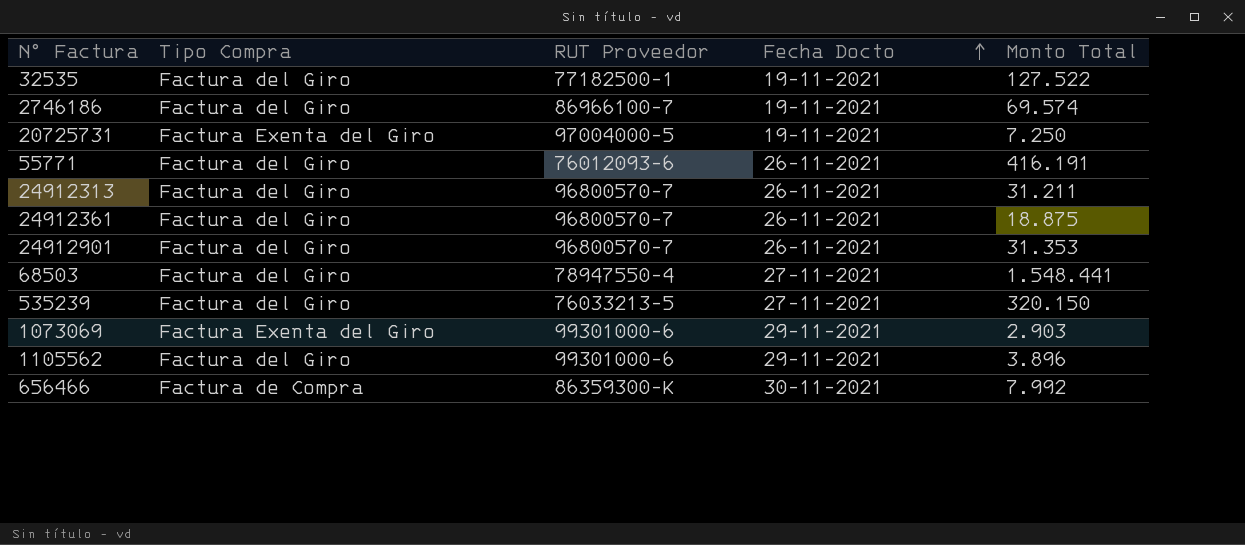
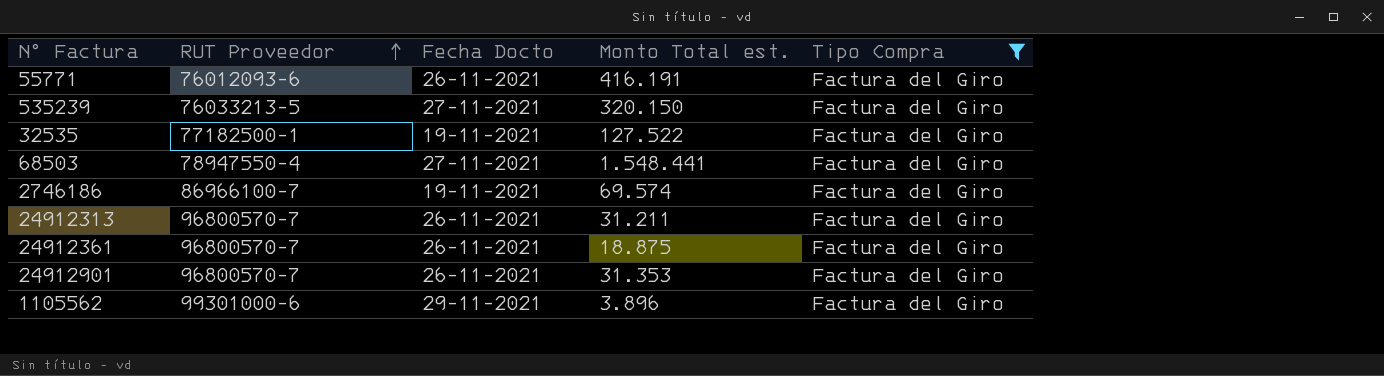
filter: none -> Tipo Compra = Factura del Giro
row order: Fecha Docto ascending -> RUT Proveedor ascending
column name: Monto Total -> Monto Total est.
column Tipo Compra | position: 2 -> 5

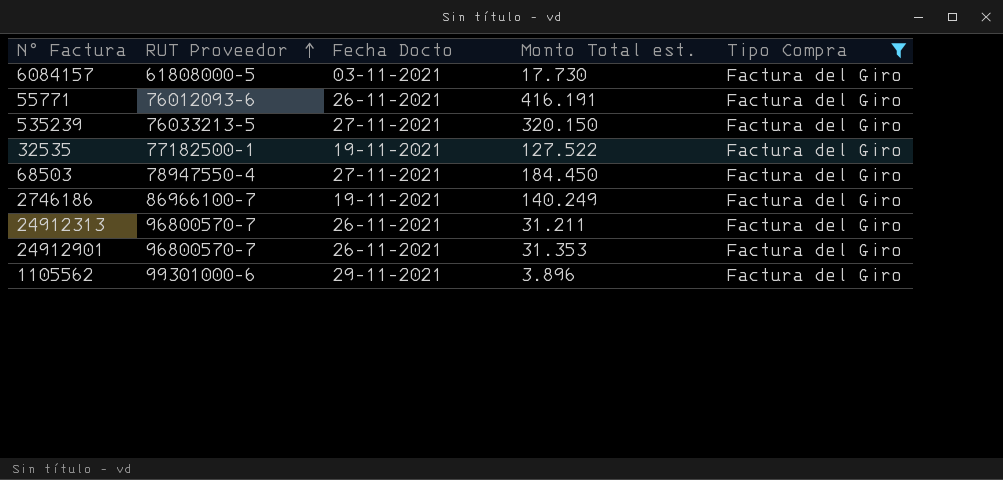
row 24912361: 96800570-7 | 26-11-2021 | 18.875 | Factura del Giro -> none
row 6084157: none -> 61808000-5 | 03-11-2021 | 17.730 | Factura del Giro
68503 | Monto Total est.: 1.548.441 -> 184.450
2746186 | Monto Total est.: 69.574 -> 140.249

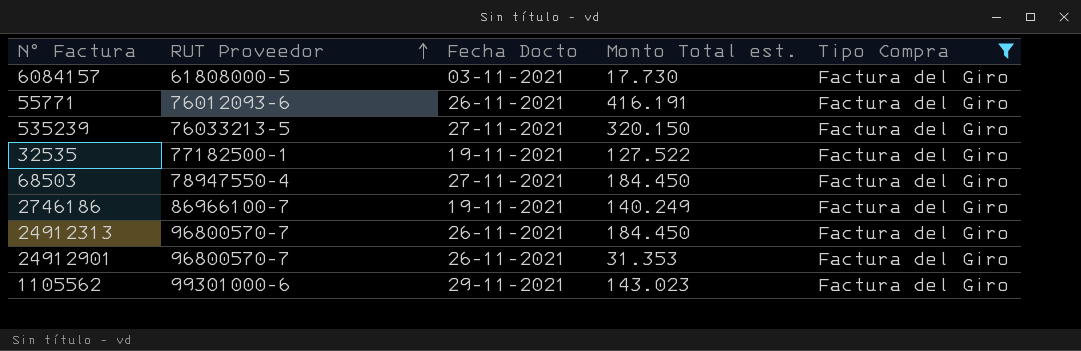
24912313 | Monto Total est.: 31.211 -> 184.450
1105562 | Monto Total est.: 3.896 -> 143.023

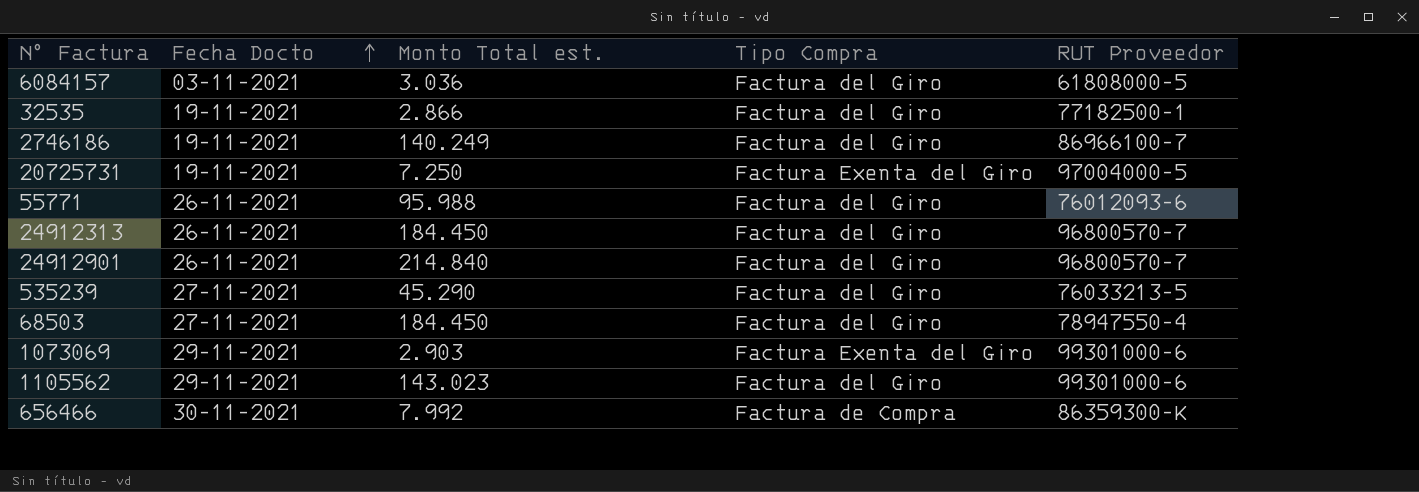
filter: Tipo Compra = Factura del Giro -> none
row order: RUT Proveedor ascending -> Fecha Docto ascending
column RUT Proveedor | position: 2 -> 5
6084157 | Monto Total est.: 17.730 -> 3.036
32535 | Monto Total est.: 127.522 -> 2.866
55771 | Monto Total est.: 416.191 -> 95.988
24912901 | Monto Total est.: 31.353 -> 214.840
535239 | Monto Total est.: 320.150 -> 45.290

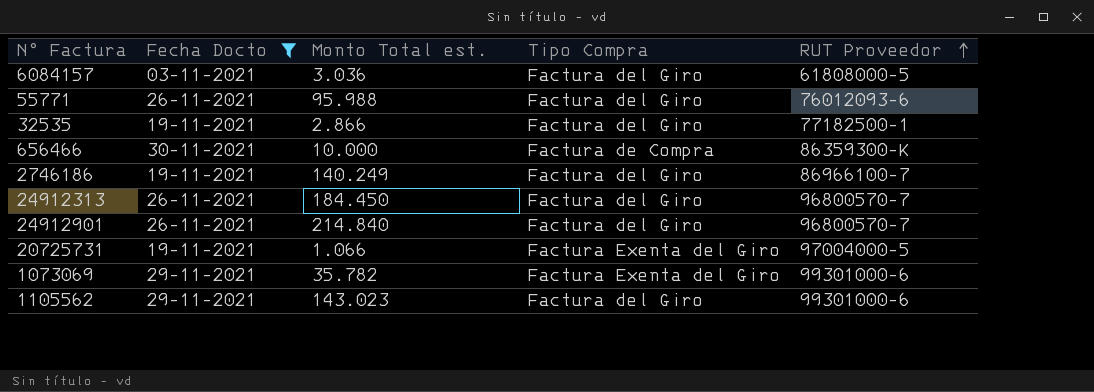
filter: none -> Fecha Docto != 27-11-2021
row order: Fecha Docto ascending -> RUT Proveedor ascending
656466 | Monto Total est.: 7.992 -> 10.000
20725731 | Monto Total est.: 7.250 -> 1.066
1073069 | Monto Total est.: 2.903 -> 35.782

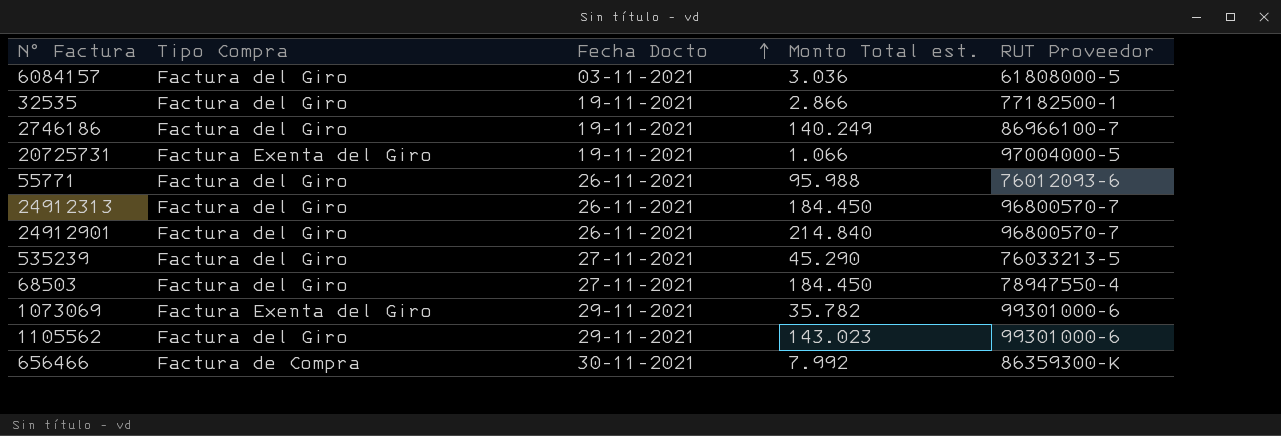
filter: Fecha Docto != 27-11-2021 -> none
row order: RUT Proveedor ascending -> Fecha Docto ascending
column Tipo Compra | position: 4 -> 2
656466 | Monto Total est.: 10.000 -> 7.992

